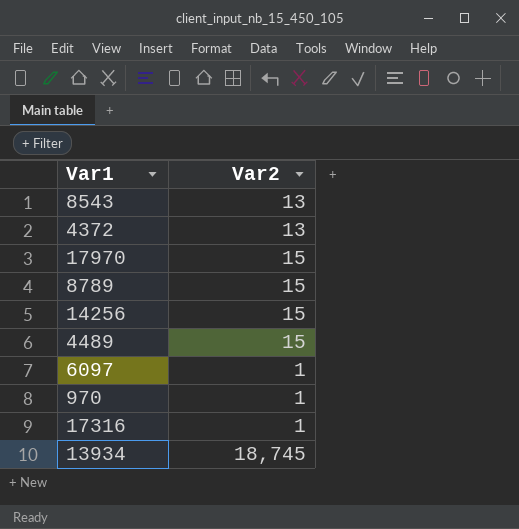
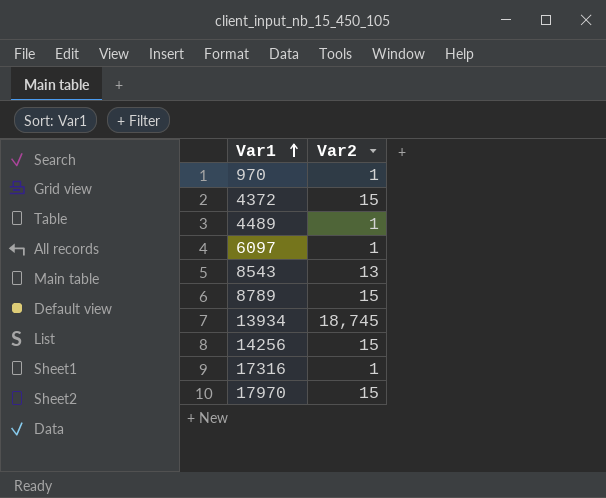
row order: none -> Var1 ascending
4372 | Var2: 13 -> 15
4489 | Var2: 15 -> 1

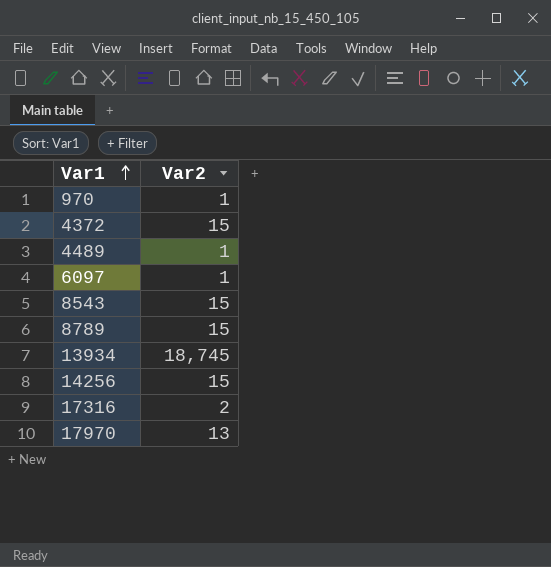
8543 | Var2: 13 -> 15
17316 | Var2: 1 -> 2
17970 | Var2: 15 -> 13

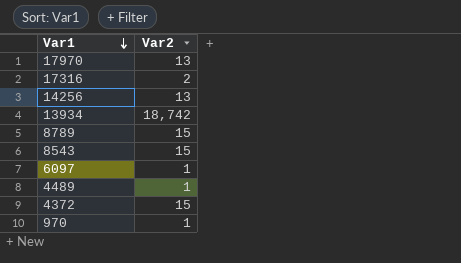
row order: Var1 ascending -> Var1 descending
14256 | Var2: 15 -> 13
13934 | Var2: 18,745 -> 18,742

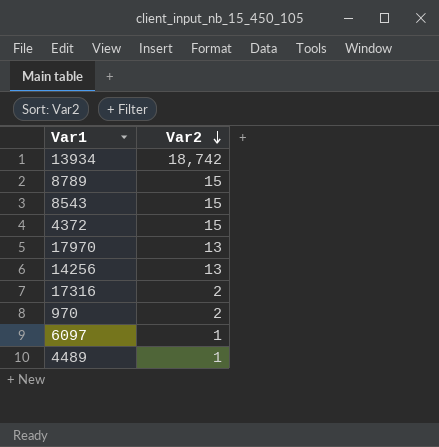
row order: Var1 descending -> Var2 descending
970 | Var2: 1 -> 2

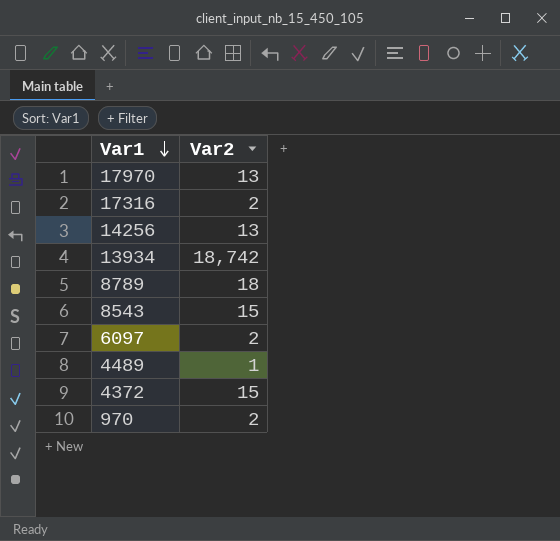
row order: Var2 descending -> Var1 descending
8789 | Var2: 15 -> 18
6097 | Var2: 1 -> 2

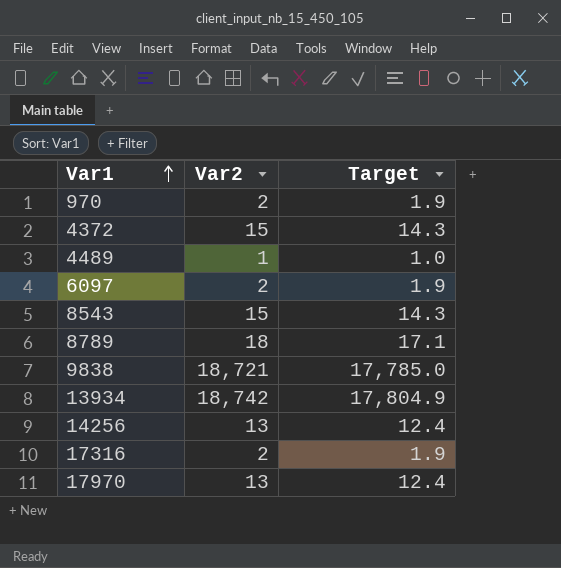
row order: Var1 descending -> Var1 ascending
column Target | formula: none -> [Var2] * 0.95
row 9838: none -> 18,721 | 17,785.0

